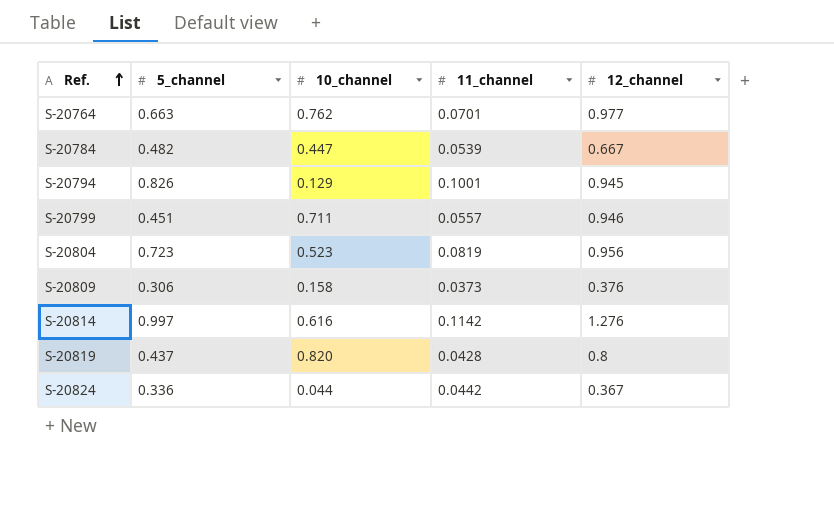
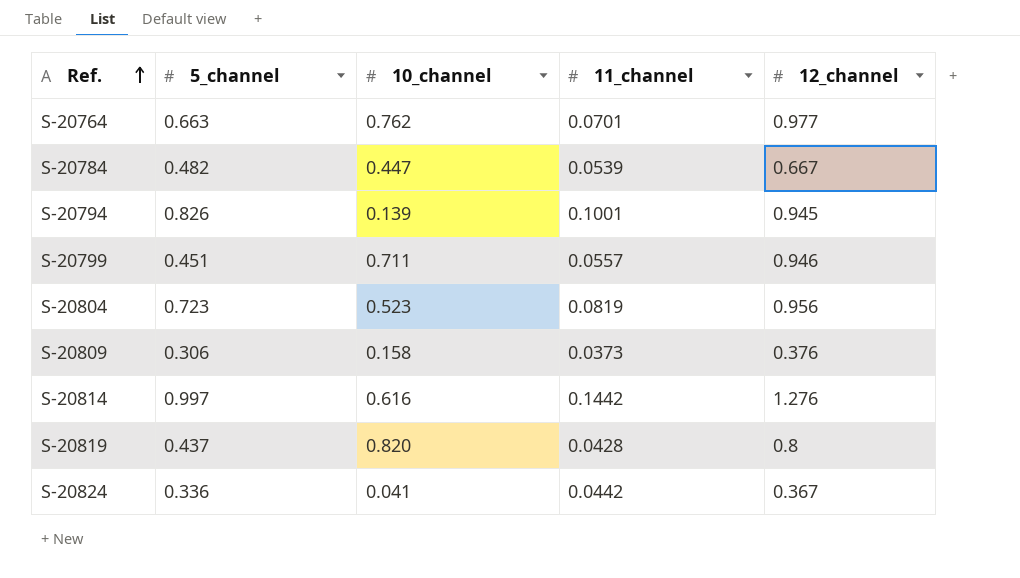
S-20794 | 10_channel: 0.129 -> 0.139
S-20814 | 11_channel: 0.1142 -> 0.1442
S-20824 | 10_channel: 0.044 -> 0.041

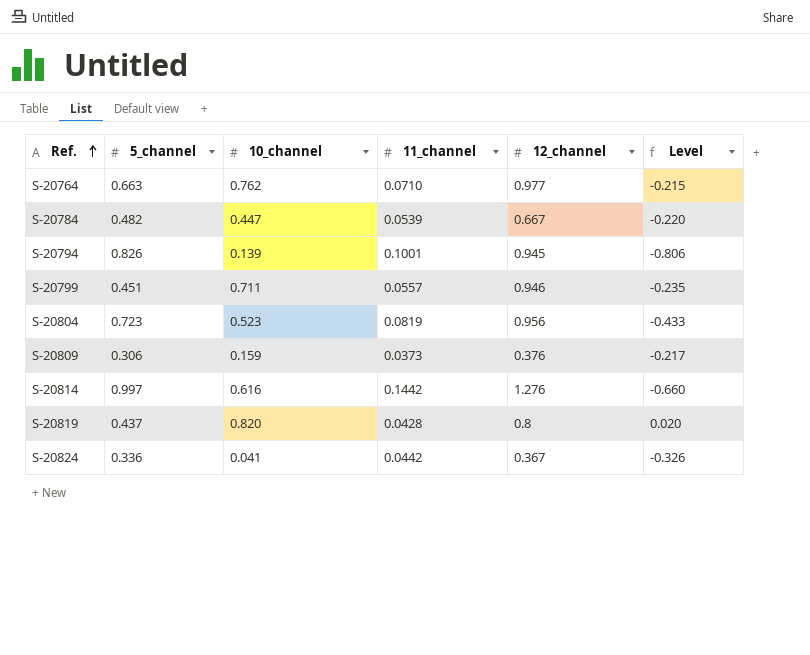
column Level | formula: none -> [10_channel] - [12_channel]
S-20764 | 11_channel: 0.0701 -> 0.0710
S-20809 | 10_channel: 0.158 -> 0.159

